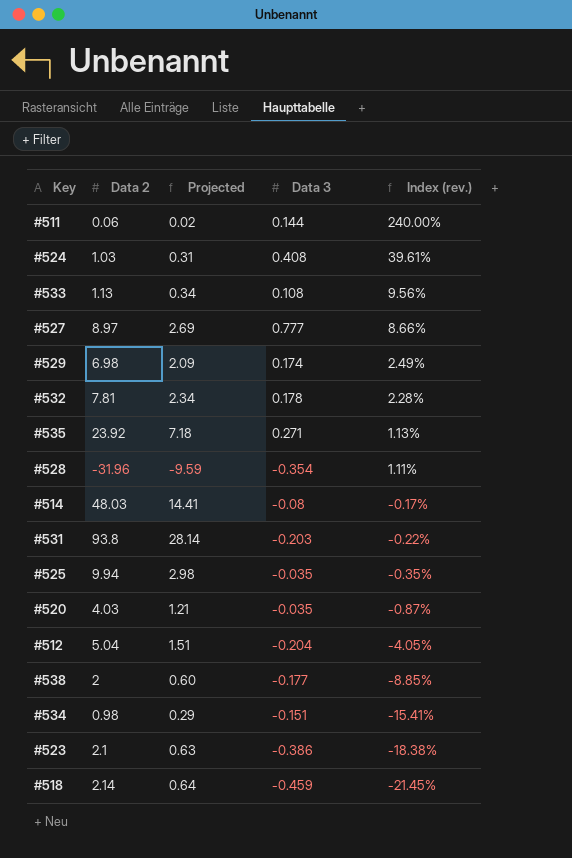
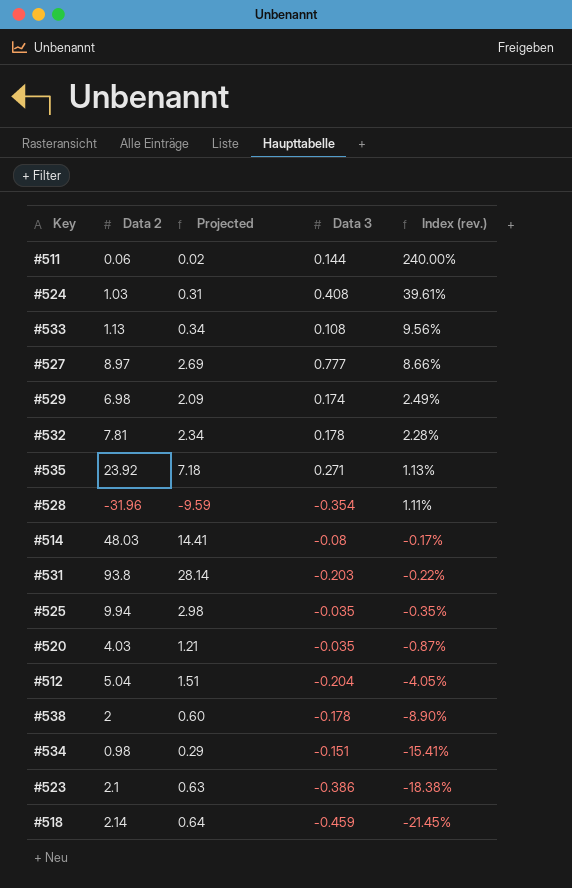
#538 | Data 3: -0.177 -> -0.178
#538 | Index (rev.): -8.85% -> -8.90%

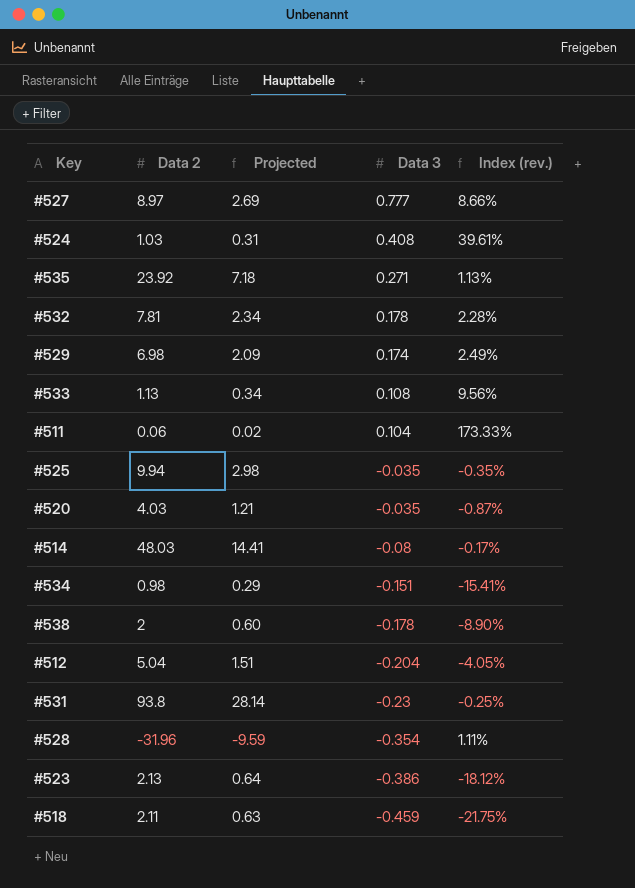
row order: Index (rev.) descending -> Data 3 descending
#511 | Data 3: 0.144 -> 0.104
#511 | Index (rev.): 240.00% -> 173.33%
#531 | Data 3: -0.203 -> -0.23
#531 | Index (rev.): -0.22% -> -0.25%
#523 | Data 2: 2.1 -> 2.13
#523 | Projected: 0.63 -> 0.64
#523 | Index (rev.): -18.38% -> -18.12%
#518 | Data 2: 2.14 -> 2.11
#518 | Projected: 0.64 -> 0.63
#518 | Index (rev.): -21.45% -> -21.75%

